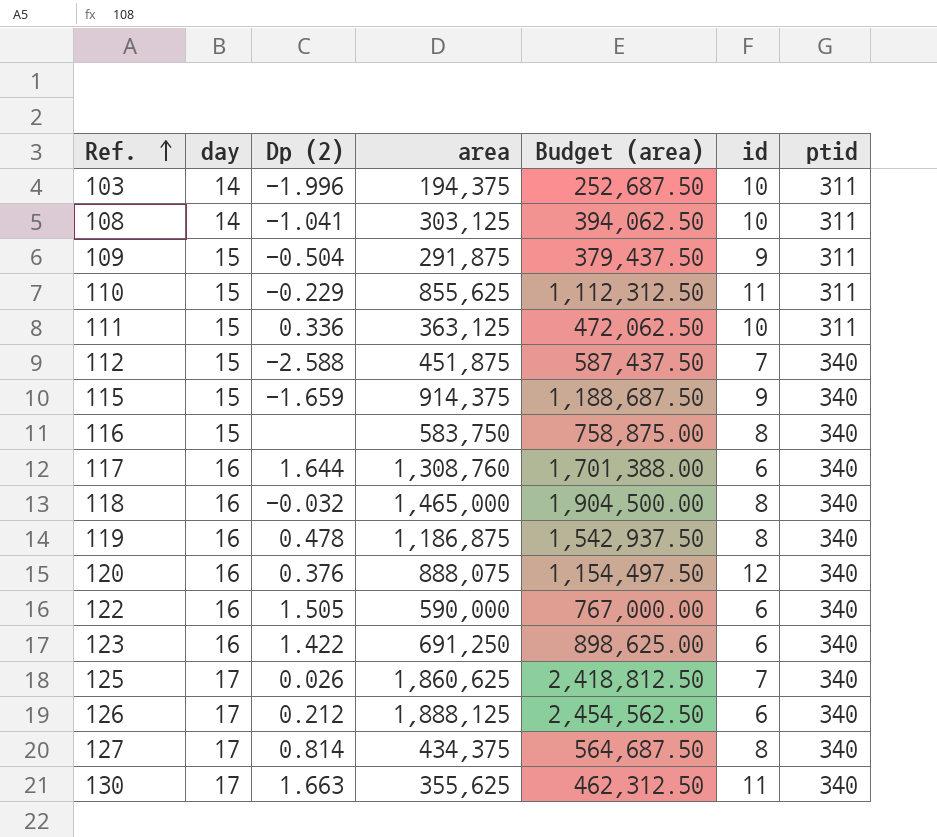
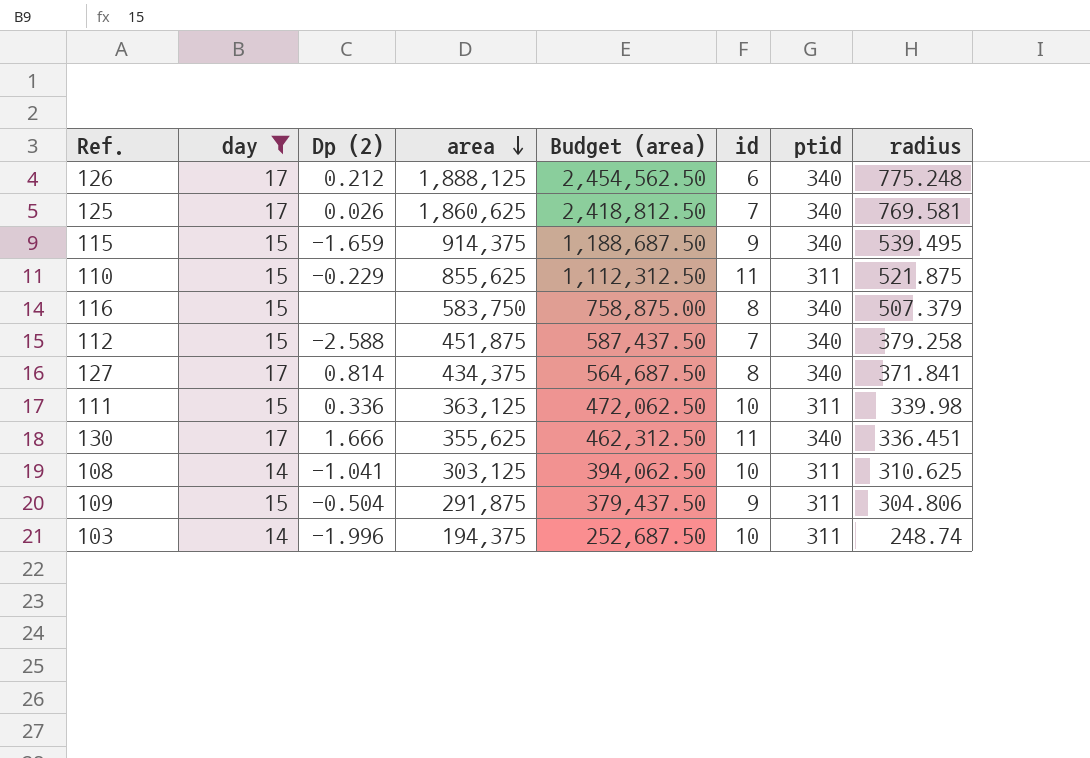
filter: none -> day != 16
row order: Ref. ascending -> area descending
column radius | position: none -> 8
130 | Dp (2): 1.663 -> 1.666

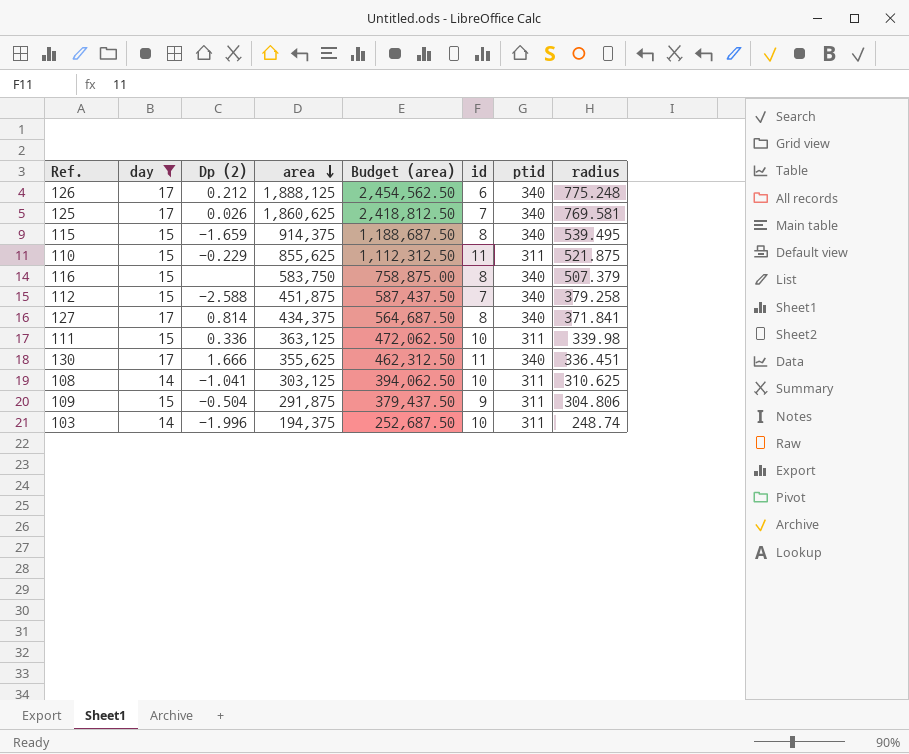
115 | id: 9 -> 8

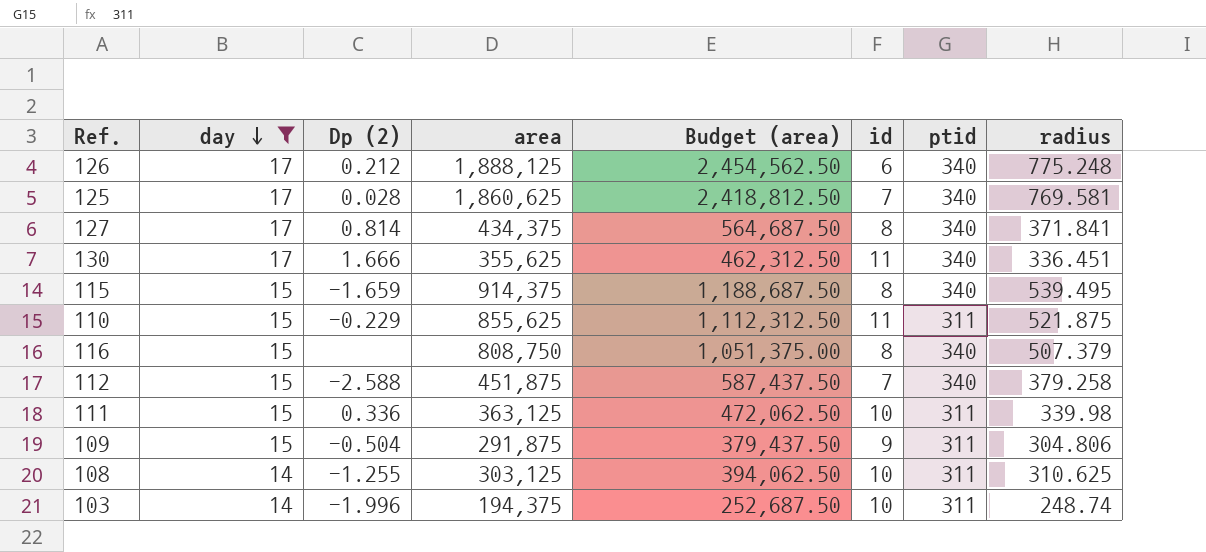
row order: area descending -> day descending
125 | Dp (2): 0.026 -> 0.028
116 | area: 583,750 -> 808,750
116 | Budget (area): 758,875.00 -> 1,051,375.00
108 | Dp (2): -1.041 -> -1.255

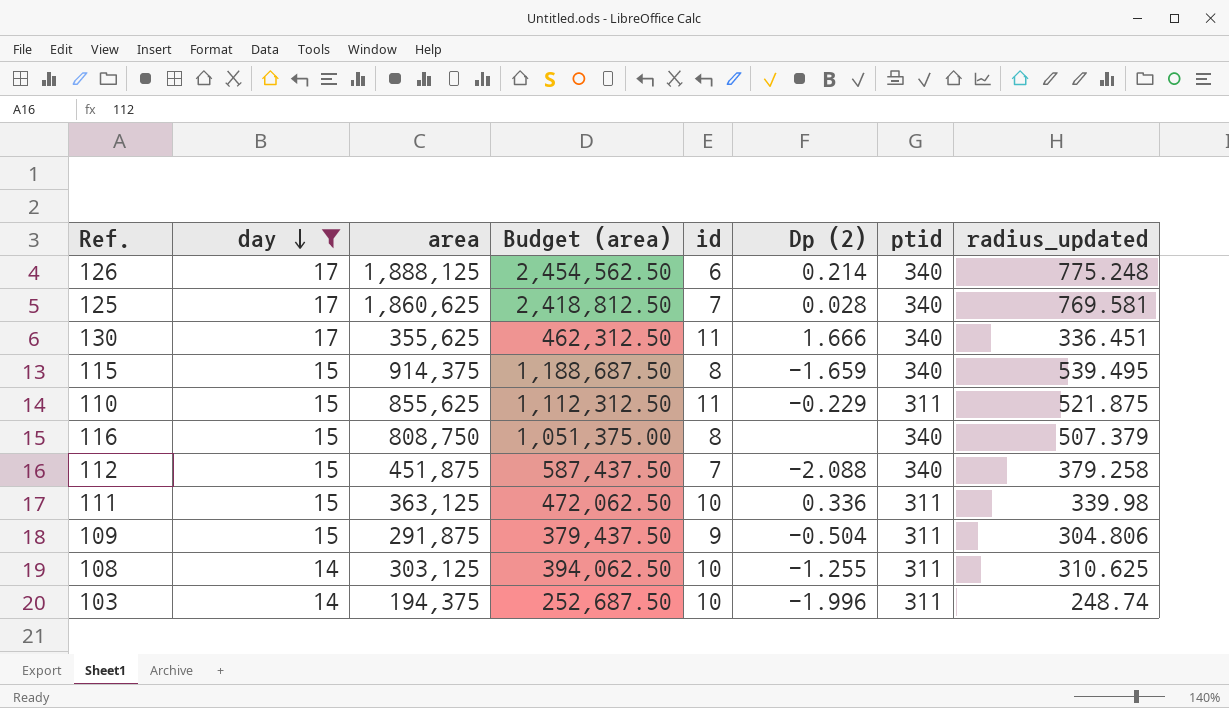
column Dp (2) | position: 3 -> 6
column name: radius -> radius_updated
row 127: 17 | 0.814 | 434,375 | 564,687.50 | 8 | 340 | 371.841 -> none
126 | Dp (2): 0.212 -> 0.214
112 | Dp (2): -2.588 -> -2.088

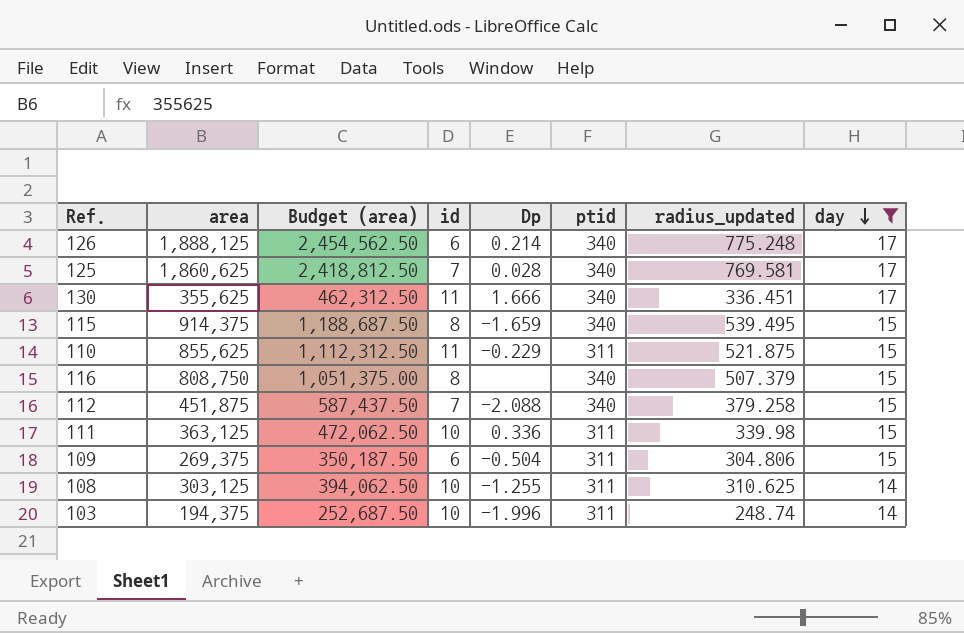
column name: Dp (2) -> Dp
column day | position: 2 -> 8
109 | area: 291,875 -> 269,375
109 | Budget (area): 379,437.50 -> 350,187.50
109 | id: 9 -> 6

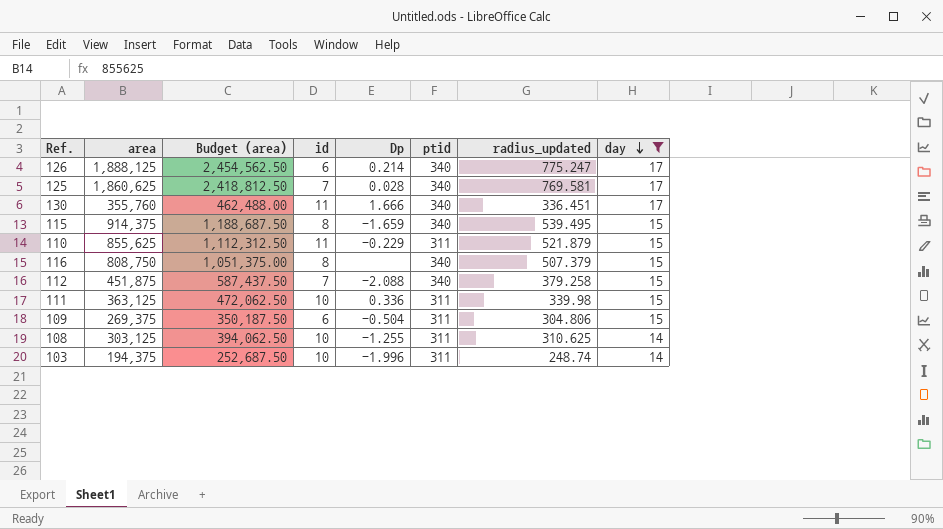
126 | radius_updated: 775.248 -> 775.247
130 | area: 355,625 -> 355,760
130 | Budget (area): 462,312.50 -> 462,488.00
110 | radius_updated: 521.875 -> 521.879

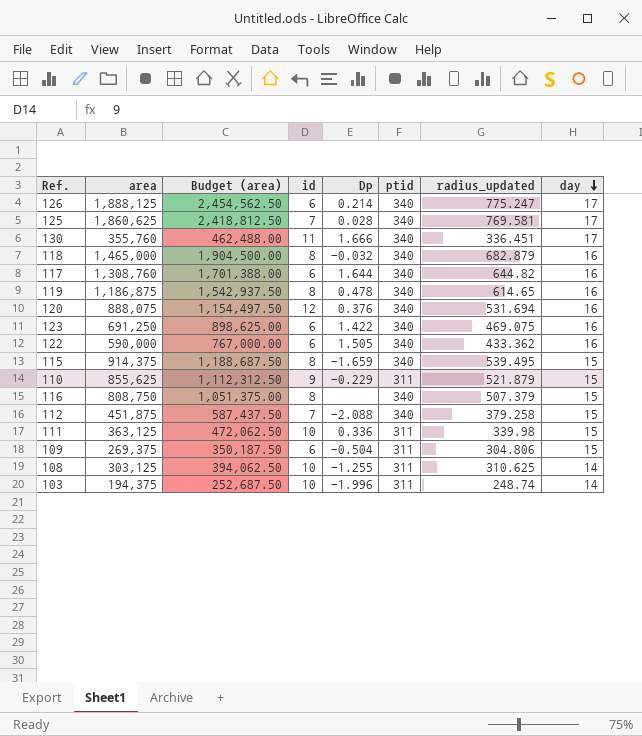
filter: day != 16 -> none
110 | id: 11 -> 9

